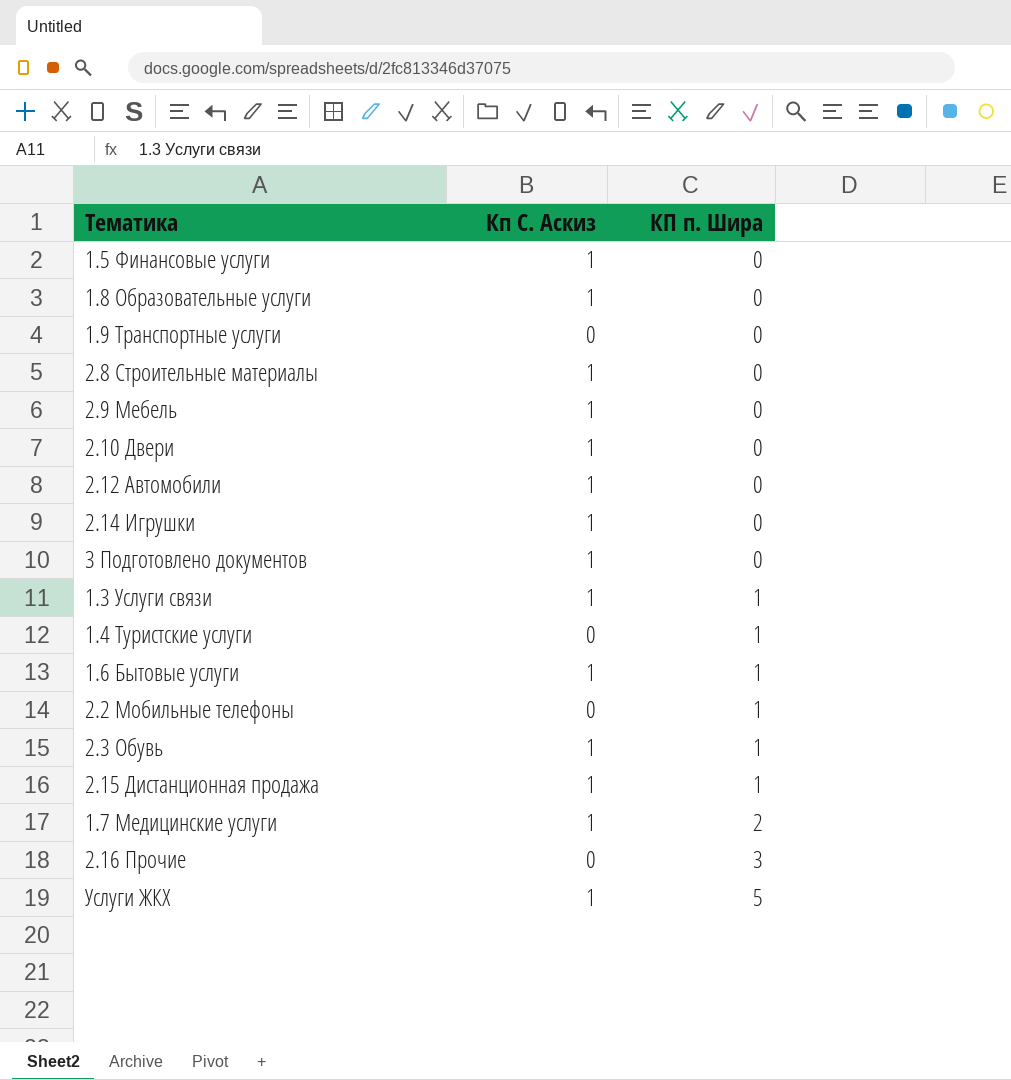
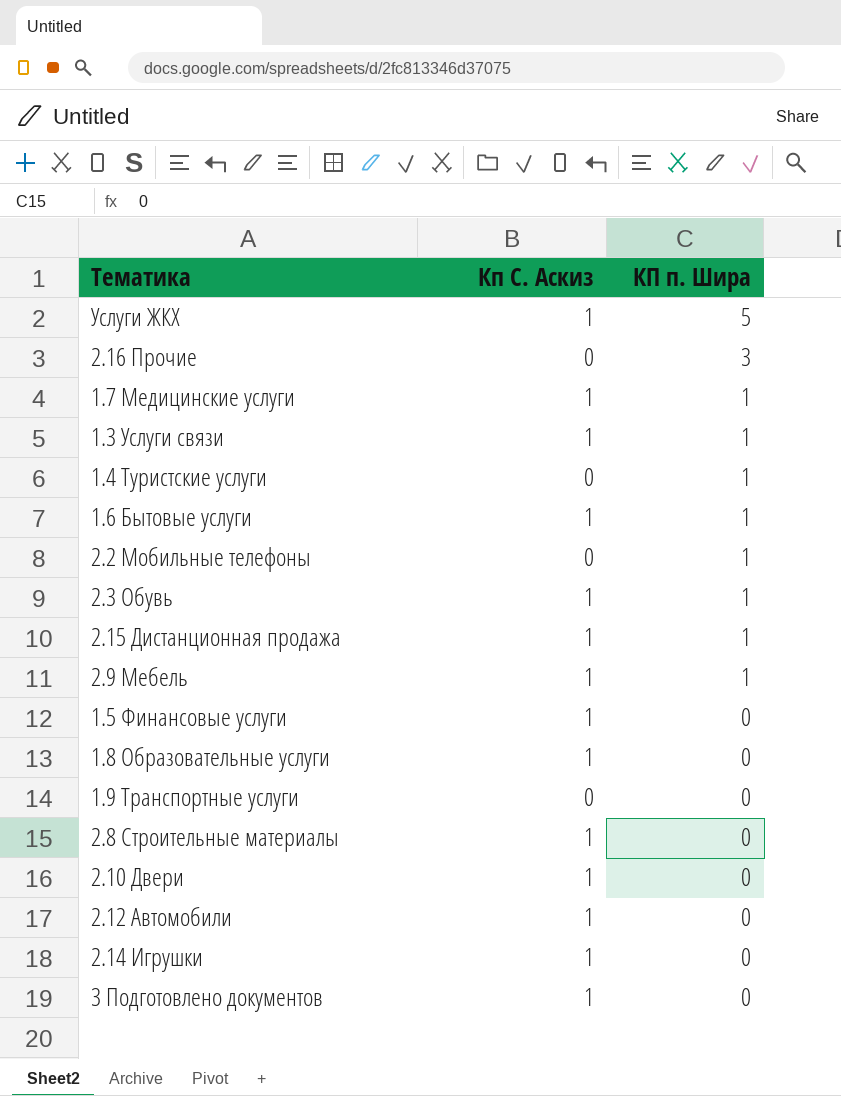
row order: КП п. Шира ascending -> КП п. Шира descending
1.7 Медицинские услуги | КП п. Шира: 2 -> 1
2.9 Мебель | КП п. Шира: 0 -> 1

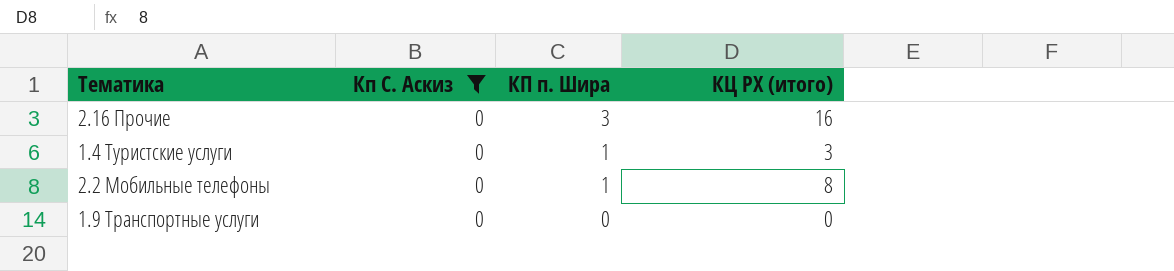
filter: none -> Кп С. Аскиз = 0
column КЦ РХ (итого) | position: none -> 4

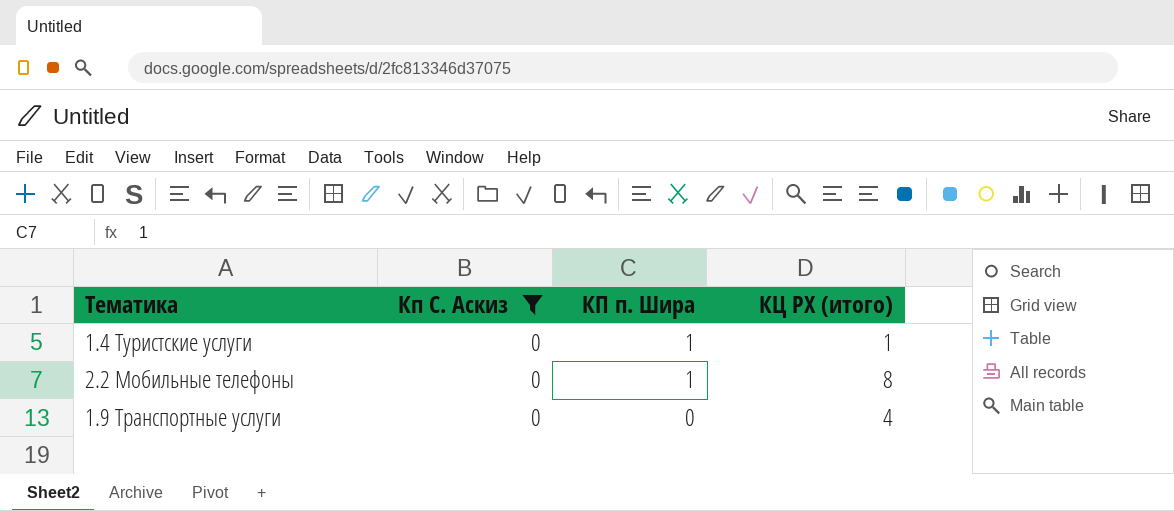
row 2.16 Прочие: 0 | 3 | 16 -> none
1.4 Туристские услуги | КЦ РХ (итого): 3 -> 1
1.9 Транспортные услуги | КЦ РХ (итого): 0 -> 4

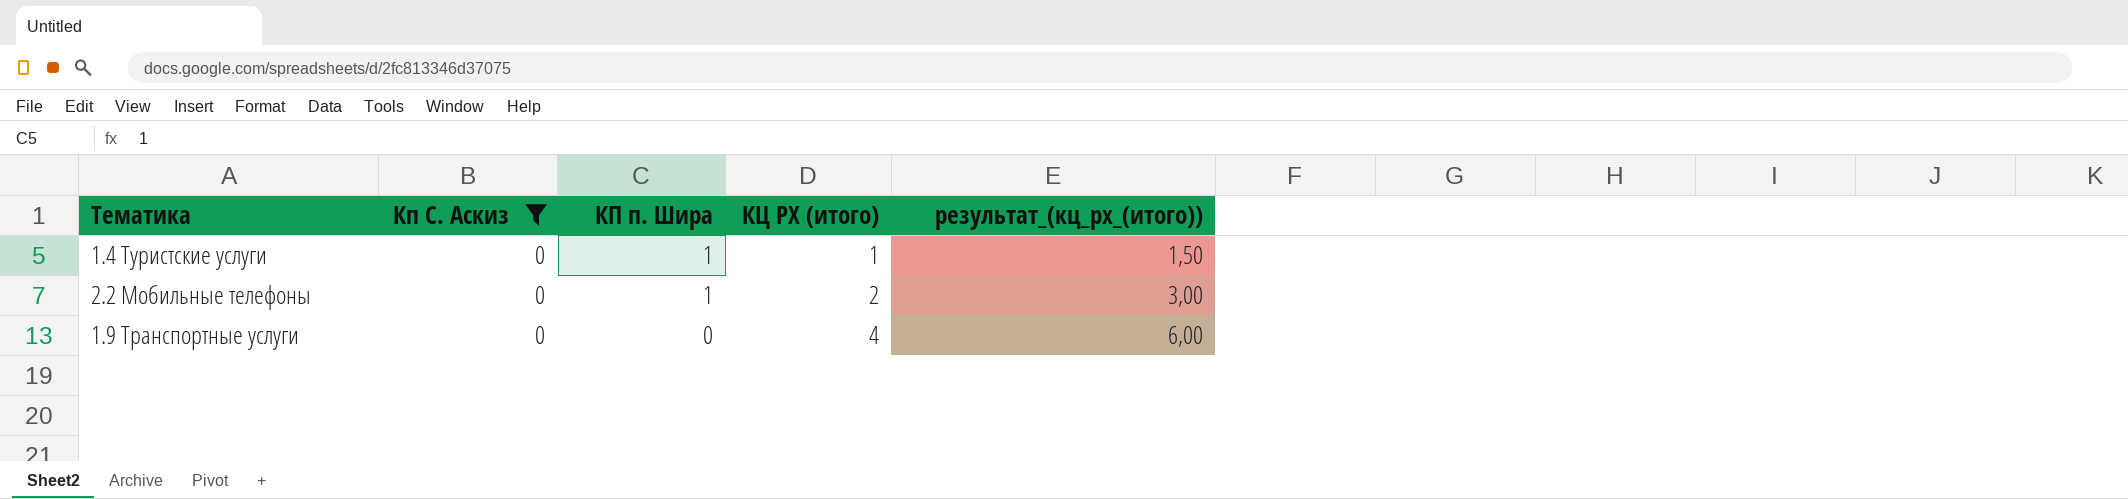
column результат_(кц_рх_(итого)) | formula: none -> [КЦ РХ (итого)] * 1,5
2.2 Мобильные телефоны | КЦ РХ (итого): 8 -> 2

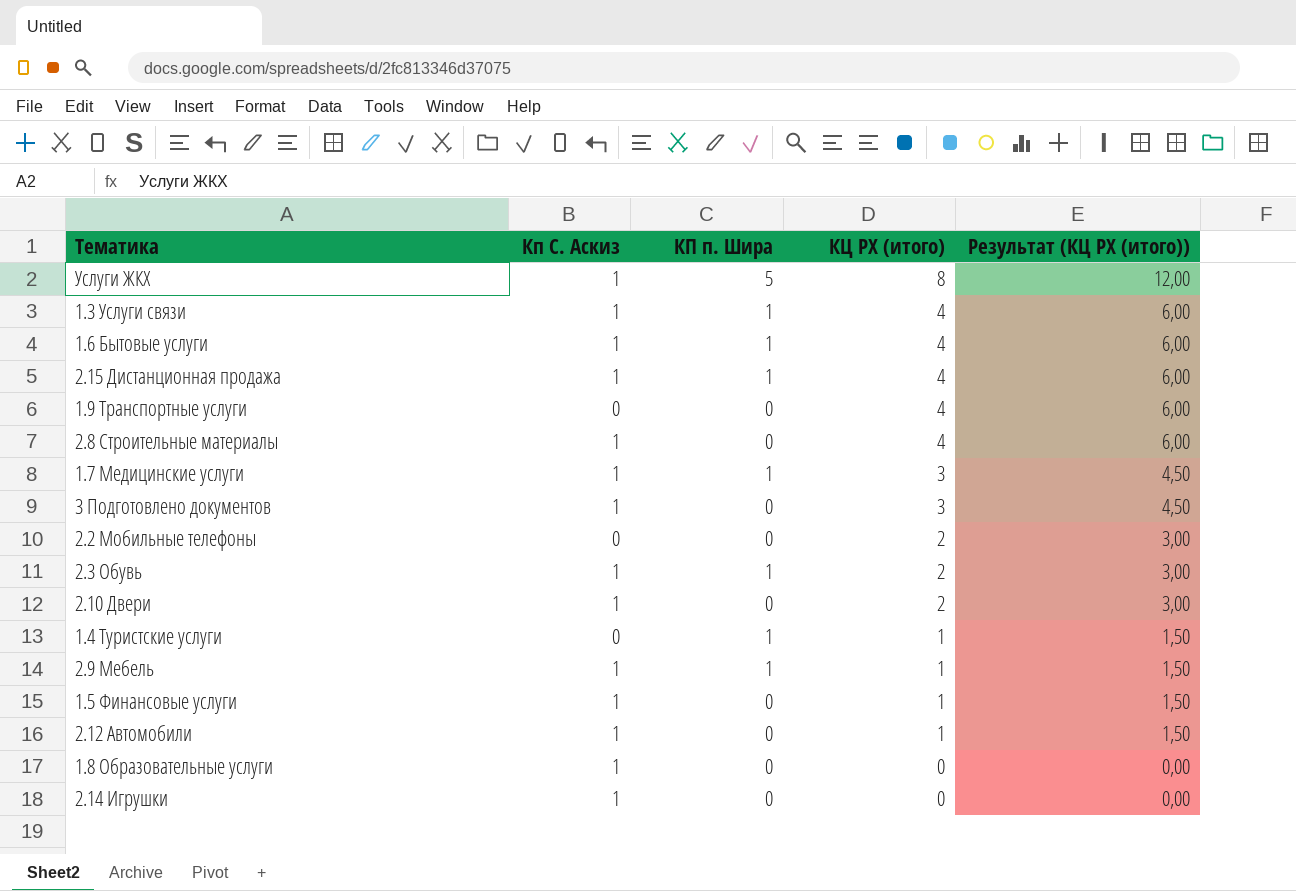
filter: Кп С. Аскиз = 0 -> none
row order: КП п. Шира descending -> КЦ РХ (итого) descending
column name: результат_(кц_рх_(итого)) -> Результат (КЦ РХ (итого))
2.2 Мобильные телефоны | КП п. Шира: 1 -> 0

